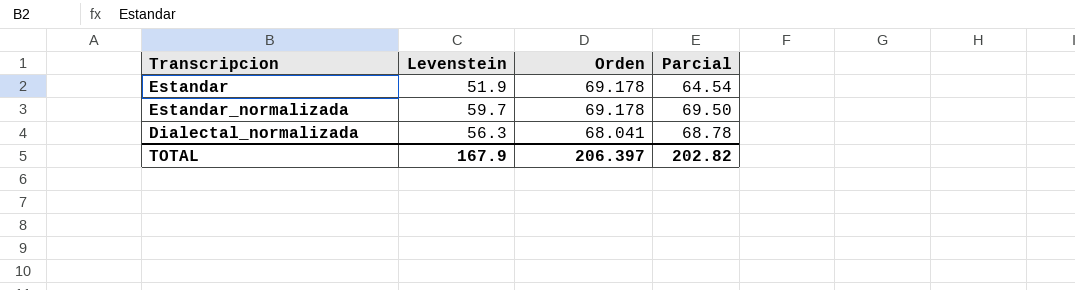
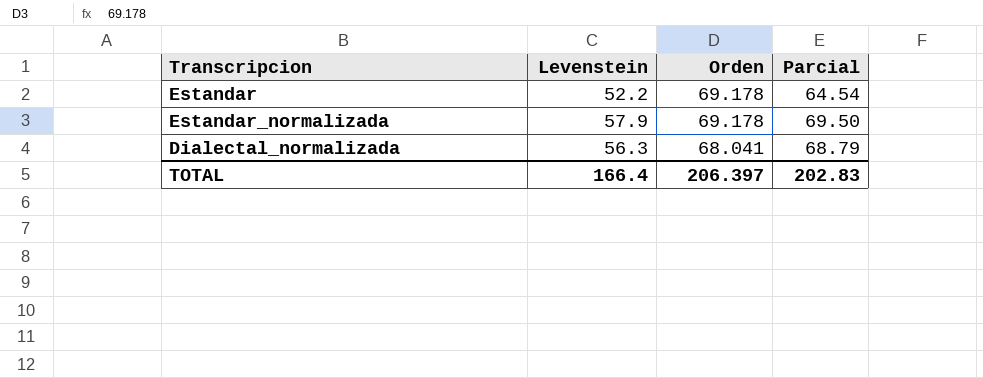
Estandar | Levenstein: 51.9 -> 52.2
Estandar_normalizada | Levenstein: 59.7 -> 57.9
Dialectal_normalizada | Parcial: 68.78 -> 68.79
TOTAL | Levenstein: 167.9 -> 166.4
TOTAL | Parcial: 202.82 -> 202.83

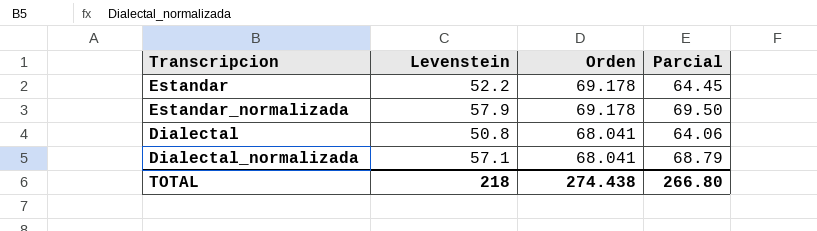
Estandar | Parcial: 64.54 -> 64.45
row Dialectal: none -> 50.8 | 68.041 | 64.06
Dialectal_normalizada | Levenstein: 56.3 -> 57.1
TOTAL | Levenstein: 166.4 -> 218
TOTAL | Orden: 206.397 -> 274.438
TOTAL | Parcial: 202.83 -> 266.80

